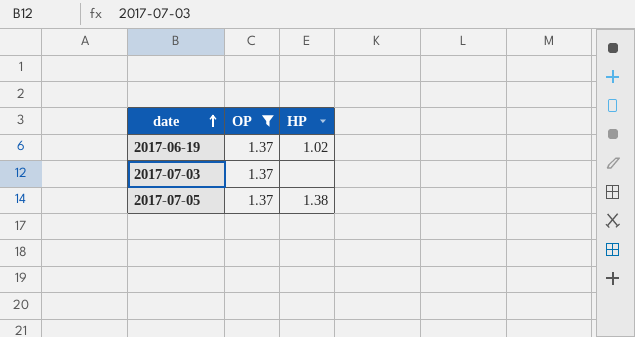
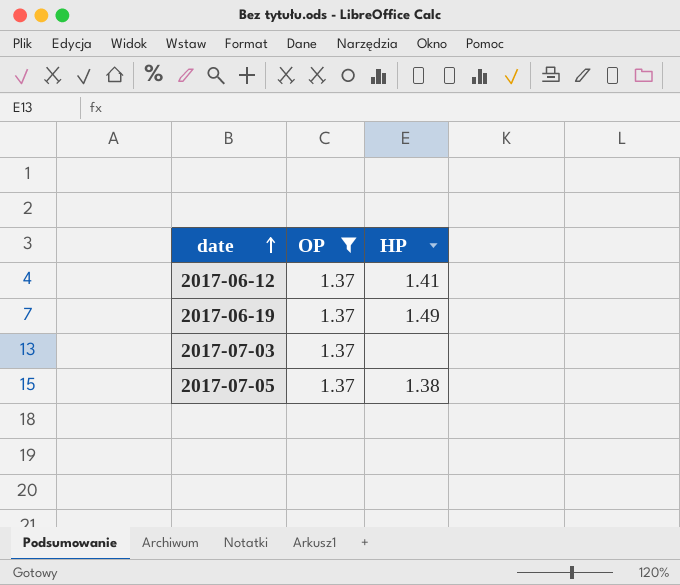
row 2017-06-12: none -> 1.37 | 1.41
2017-06-19 | HP: 1.02 -> 1.49

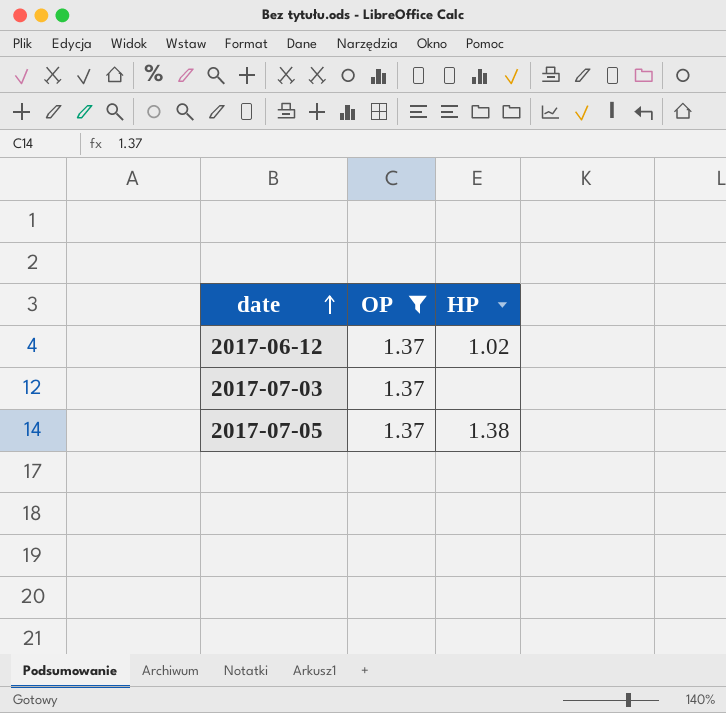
row 2017-06-19: 1.37 | 1.49 -> none
2017-06-12 | HP: 1.41 -> 1.02

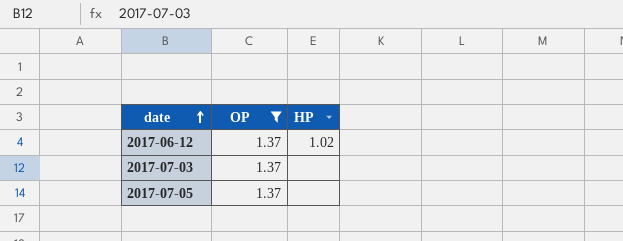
2017-07-05 | HP: 1.38 -> none

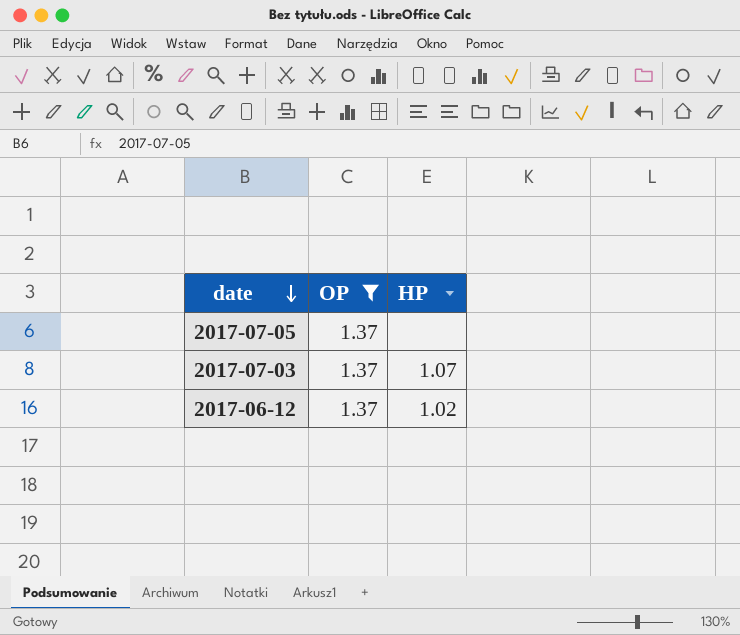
row order: date ascending -> date descending
2017-07-03 | HP: none -> 1.07

